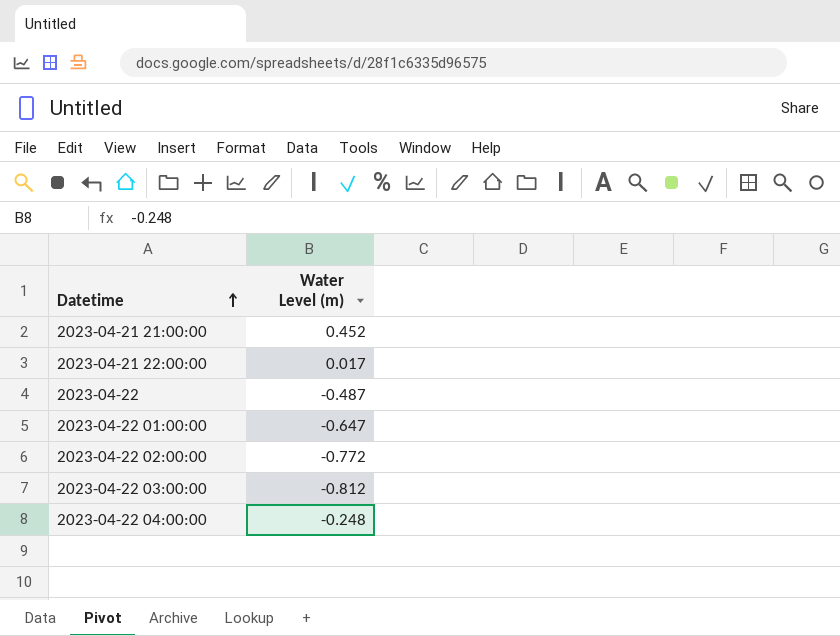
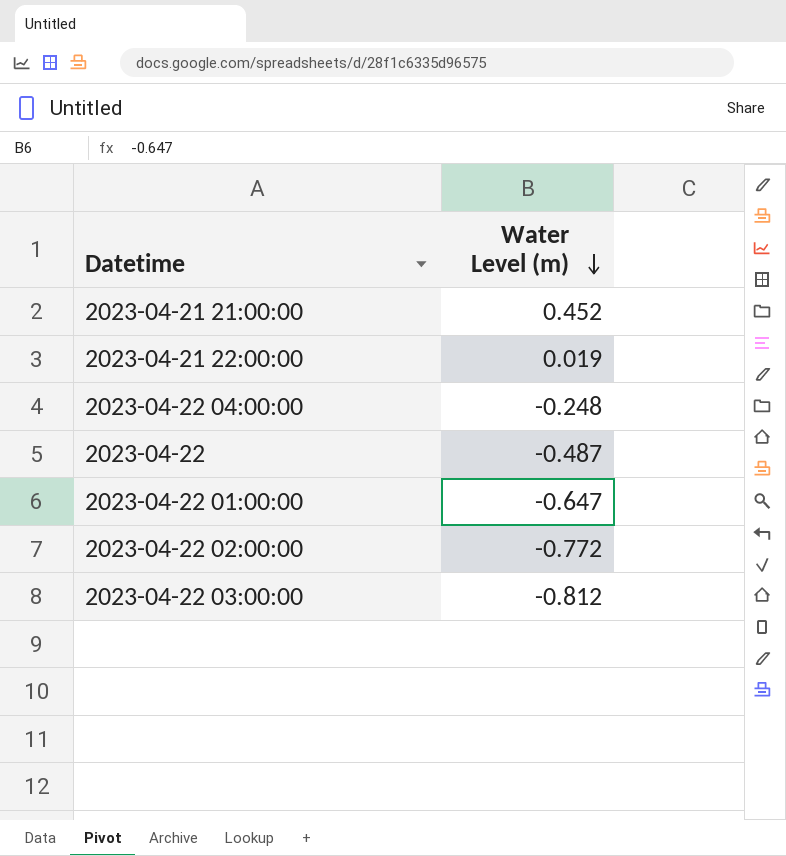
row order: Datetime ascending -> Water Level (m) descending
2023-04-21 22:00:00 | Water Level (m): 0.017 -> 0.019

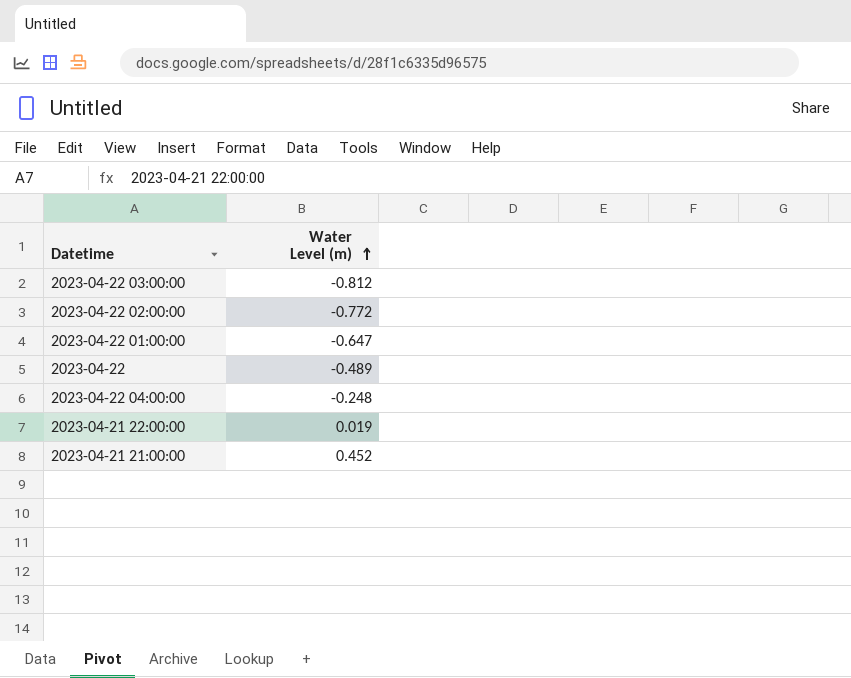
row order: Water Level (m) descending -> Water Level (m) ascending
2023-04-22 | Water Level (m): -0.487 -> -0.489

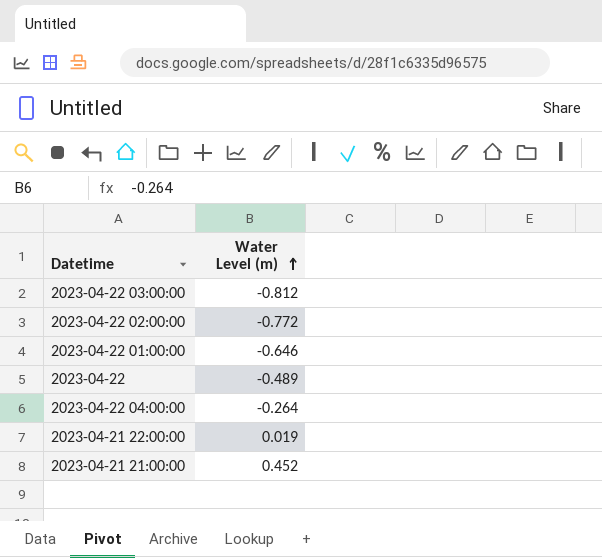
2023-04-22 01:00:00 | Water Level (m): -0.647 -> -0.646
2023-04-22 04:00:00 | Water Level (m): -0.248 -> -0.264

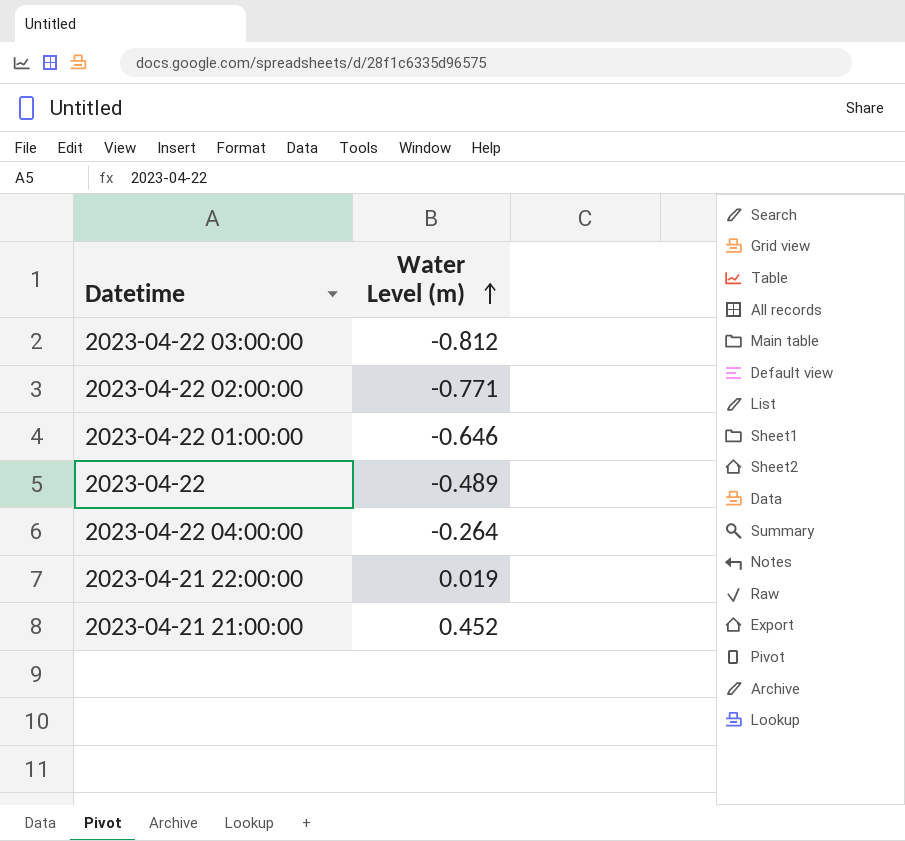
2023-04-22 02:00:00 | Water Level (m): -0.772 -> -0.771

